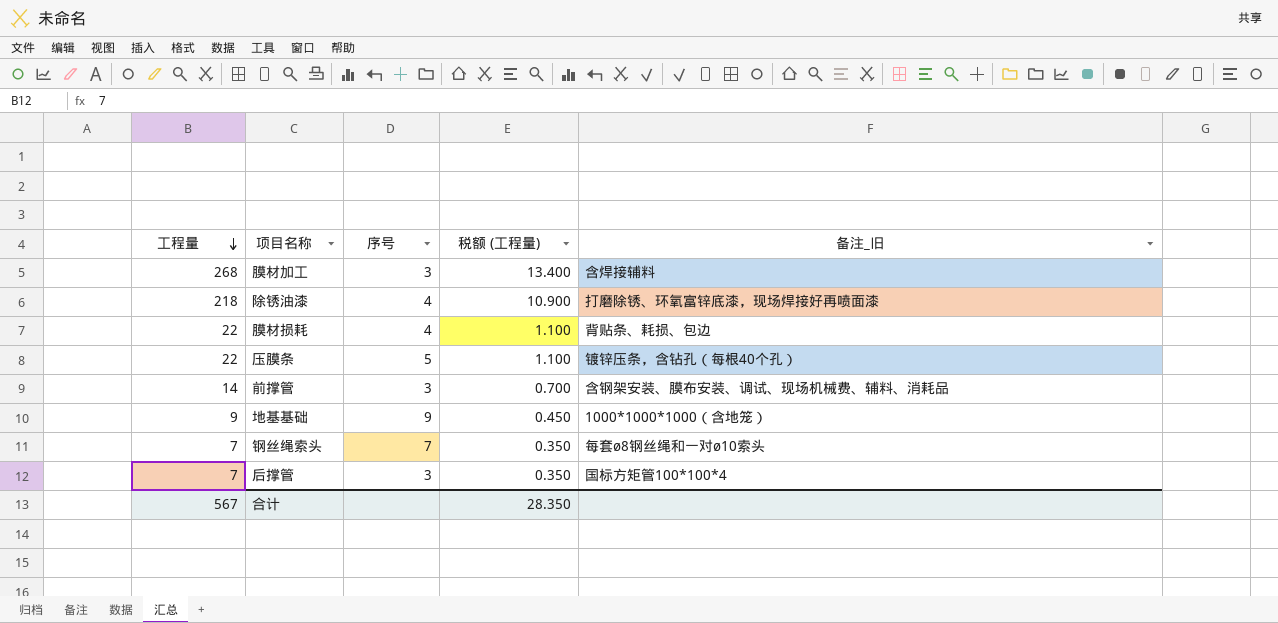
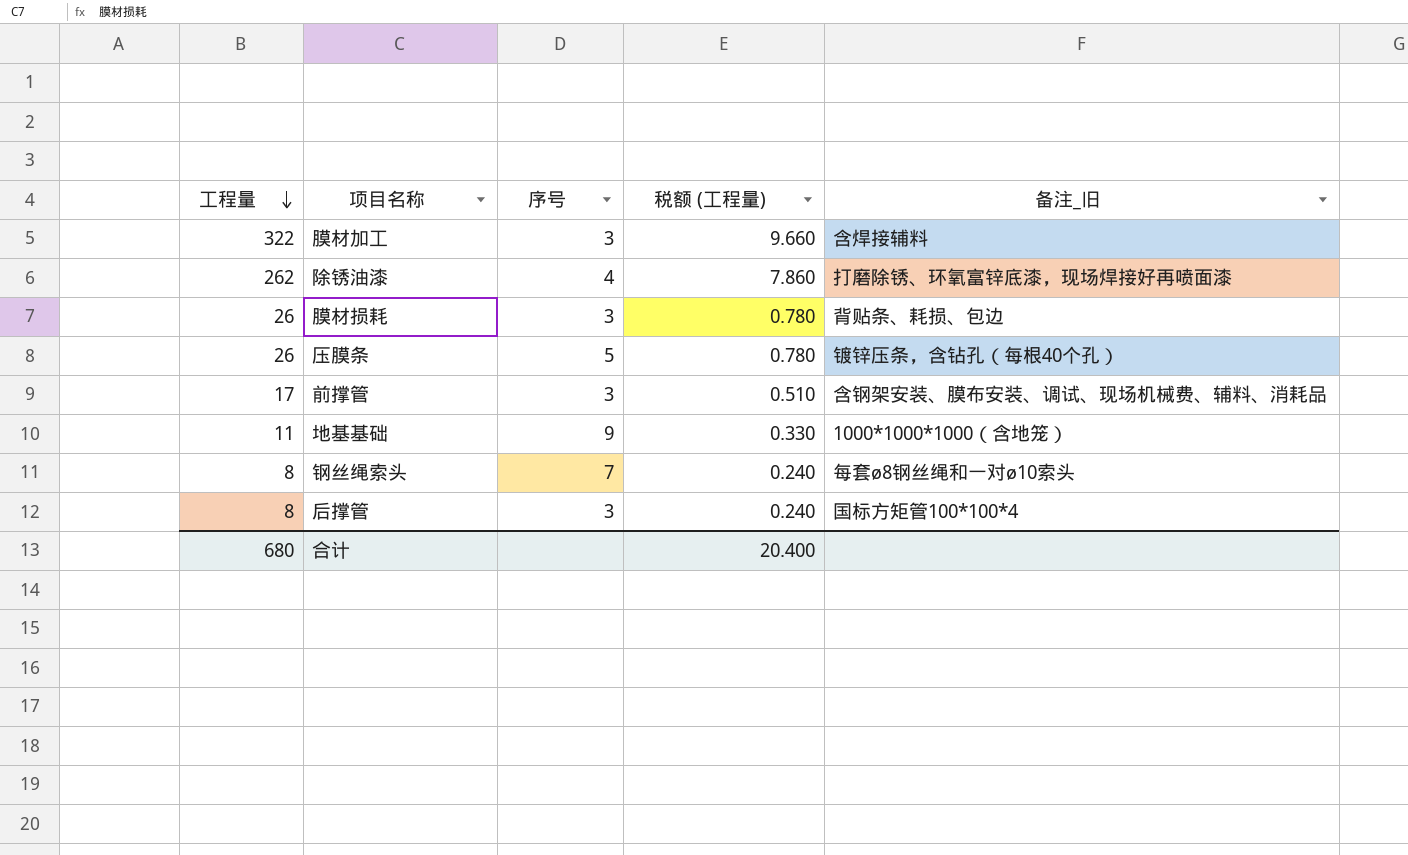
column 税额 (工程量) | formula: [工程量] * 0.05 -> [工程量] * 0.03
膜材加工 | 工程量: 268 -> 322
除锈油漆 | 工程量: 218 -> 262
膜材损耗 | 工程量: 22 -> 26
膜材损耗 | 序号: 4 -> 3
压膜条 | 工程量: 22 -> 26
前撑管 | 工程量: 14 -> 17
地基基础 | 工程量: 9 -> 11
钢丝绳索头 | 工程量: 7 -> 8
后撑管 | 工程量: 7 -> 8
合计 | 工程量: 567 -> 680
合计 | 税额 (工程量): 28.350 -> 20.400

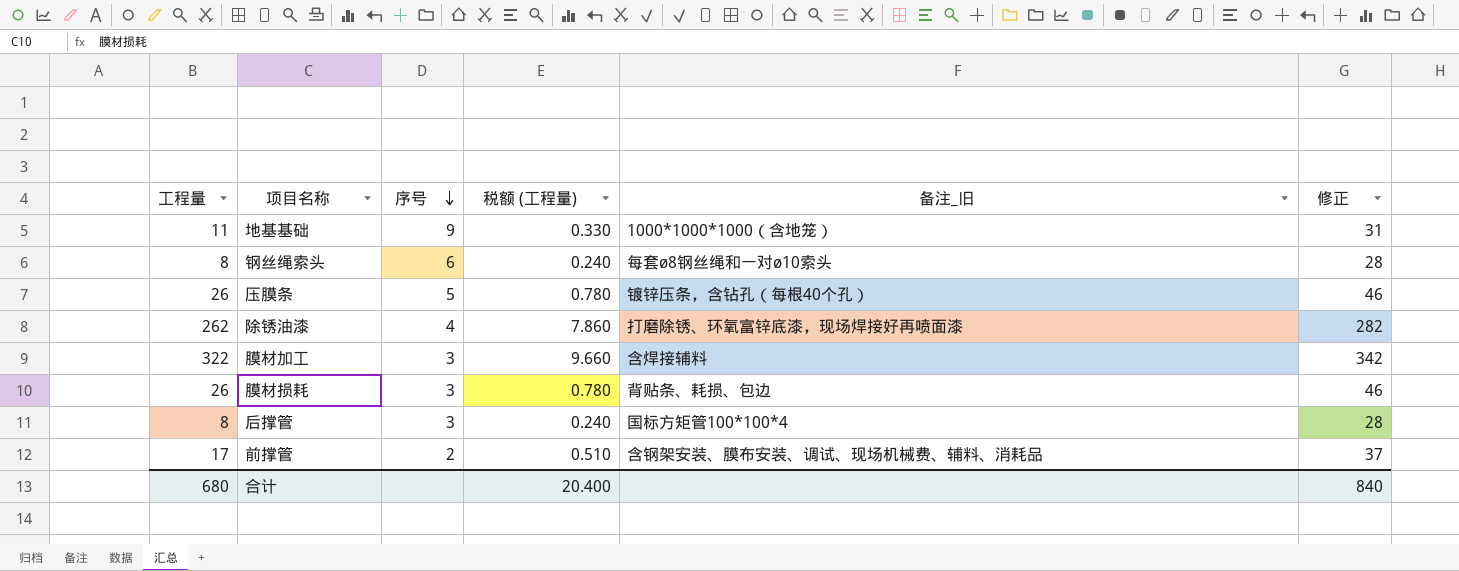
row order: 工程量 descending -> 序号 descending
column 修正 | formula: none -> [工程量] + 20
钢丝绳索头 | 序号: 7 -> 6
前撑管 | 序号: 3 -> 2

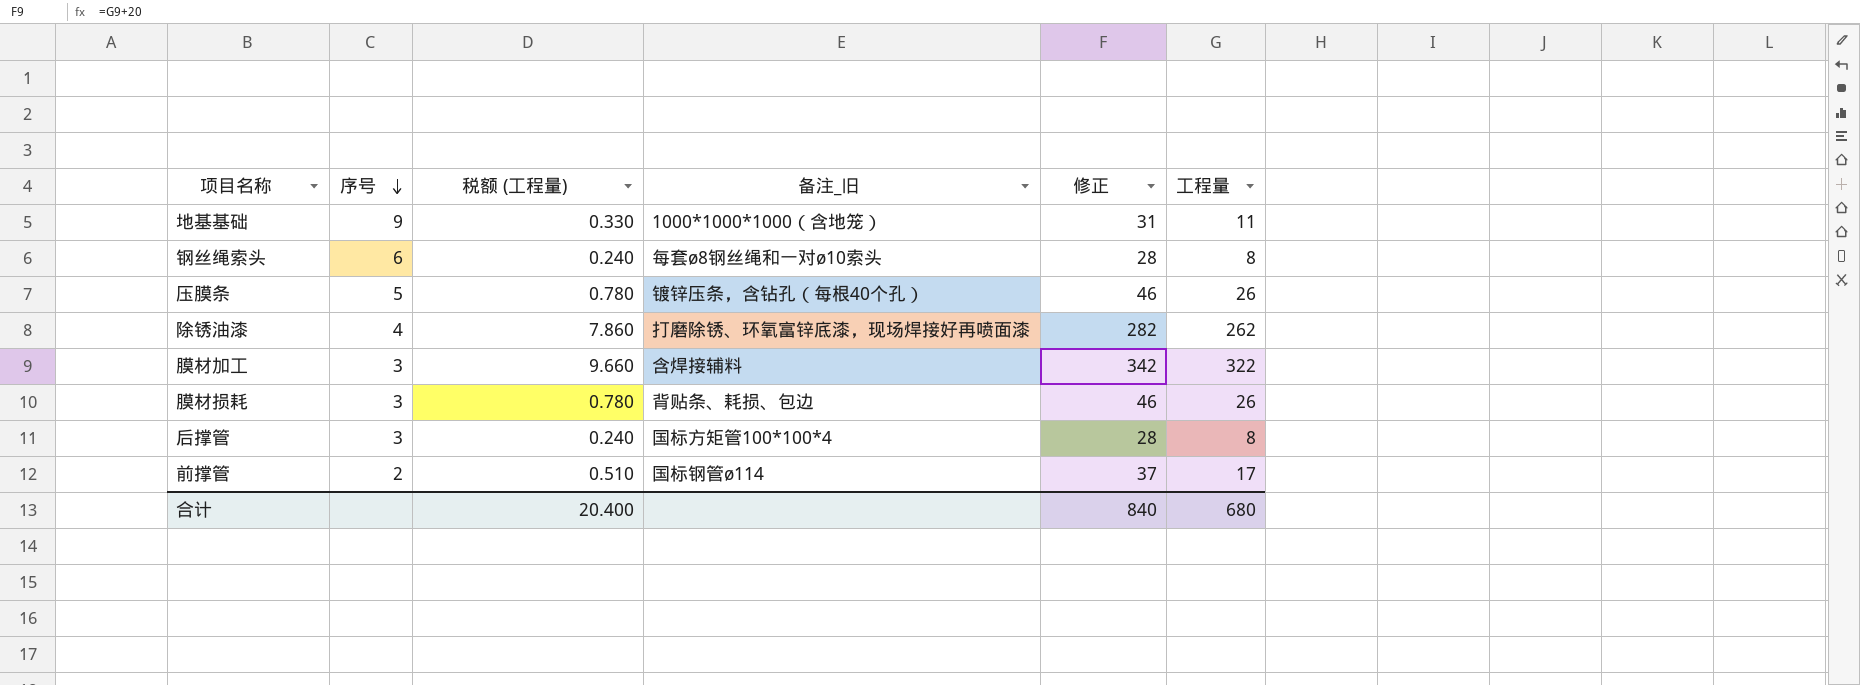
column 工程量 | position: 1 -> 6
前撑管 | 备注_旧: 含钢架安装、膜布安装、调试、现场机械费、辅料、消耗品 -> 国标钢管ø114

